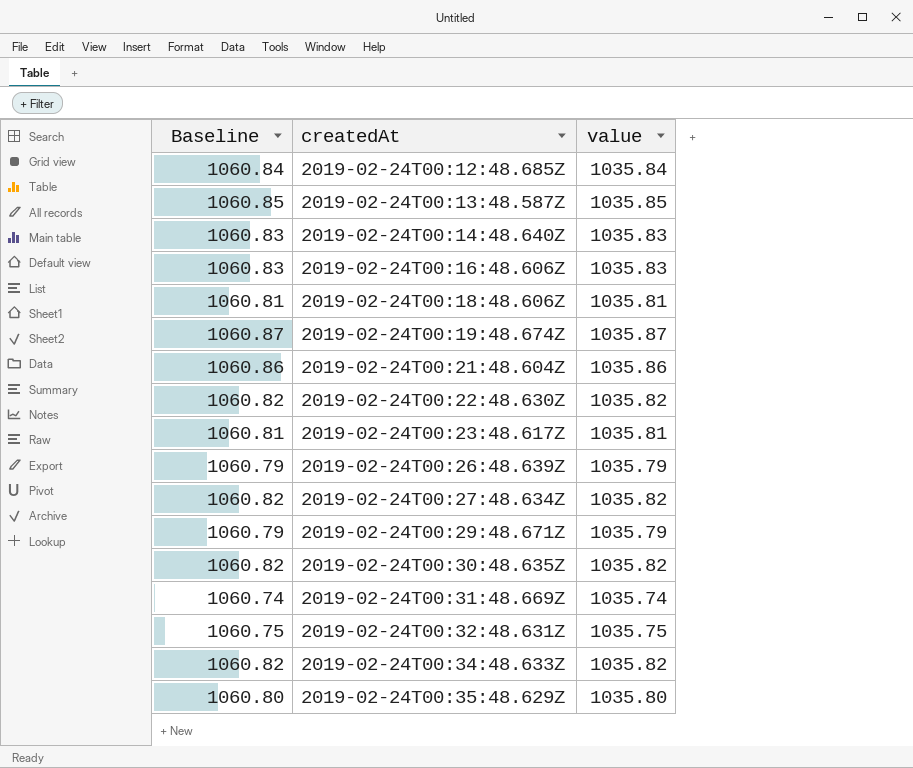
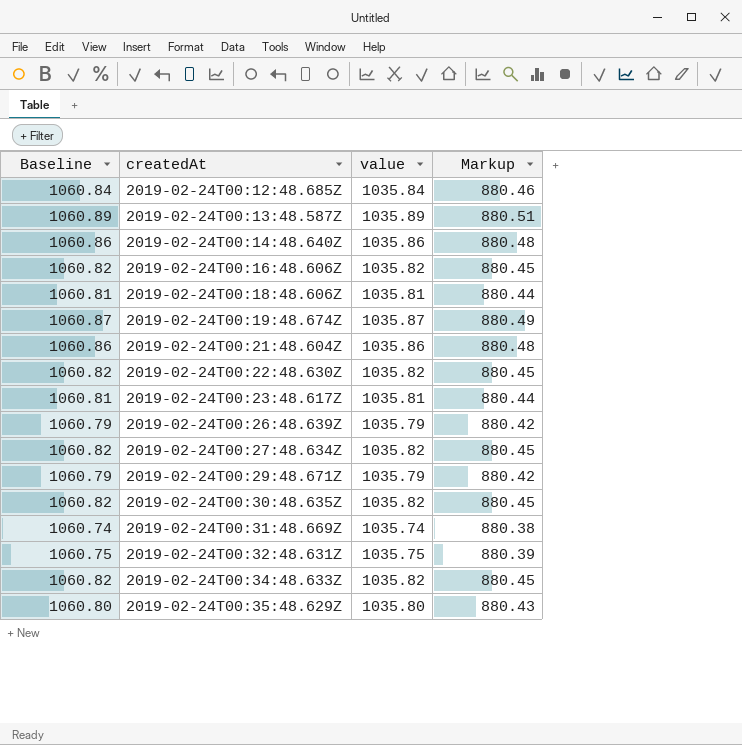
column Markup | formula: none -> [value] * 0.85
2019-02-24T00:13:48.587Z | Baseline: 1060.85 -> 1060.89
2019-02-24T00:13:48.587Z | value: 1035.85 -> 1035.89
2019-02-24T00:14:48.640Z | Baseline: 1060.83 -> 1060.86
2019-02-24T00:14:48.640Z | value: 1035.83 -> 1035.86
2019-02-24T00:16:48.606Z | Baseline: 1060.83 -> 1060.82
2019-02-24T00:16:48.606Z | value: 1035.83 -> 1035.82

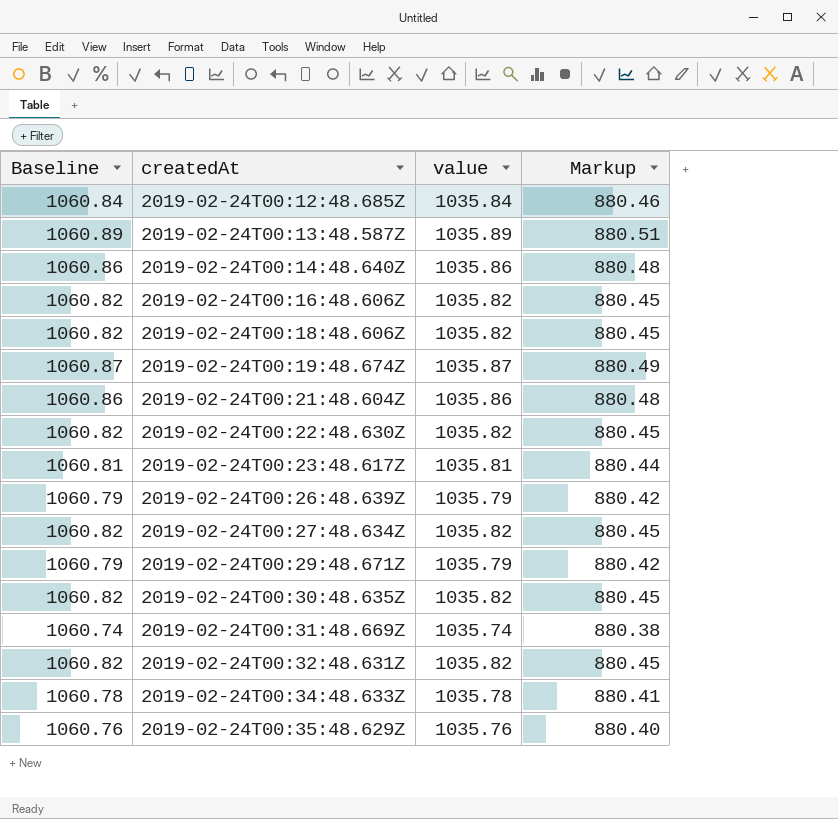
2019-02-24T00:18:48.606Z | Baseline: 1060.81 -> 1060.82
2019-02-24T00:18:48.606Z | value: 1035.81 -> 1035.82
2019-02-24T00:18:48.606Z | Markup: 880.44 -> 880.45
2019-02-24T00:32:48.631Z | Baseline: 1060.75 -> 1060.82
2019-02-24T00:32:48.631Z | value: 1035.75 -> 1035.82
2019-02-24T00:32:48.631Z | Markup: 880.39 -> 880.45
2019-02-24T00:34:48.633Z | Baseline: 1060.82 -> 1060.78
2019-02-24T00:34:48.633Z | value: 1035.82 -> 1035.78
2019-02-24T00:34:48.633Z | Markup: 880.45 -> 880.41
2019-02-24T00:35:48.629Z | Baseline: 1060.80 -> 1060.76
2019-02-24T00:35:48.629Z | value: 1035.80 -> 1035.76
2019-02-24T00:35:48.629Z | Markup: 880.43 -> 880.40

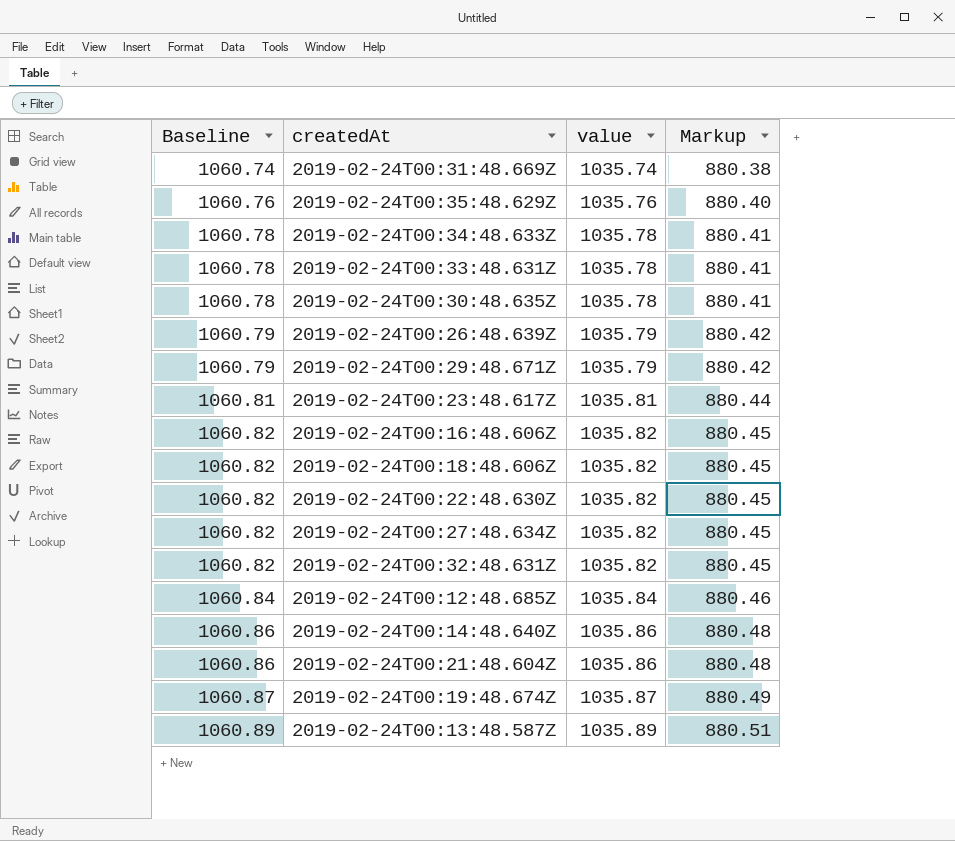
row order: createdAt ascending -> Baseline ascending
row 2019-02-24T00:33:48.631Z: none -> 1060.78 | 1035.78 | 880.41
2019-02-24T00:30:48.635Z | Baseline: 1060.82 -> 1060.78
2019-02-24T00:30:48.635Z | value: 1035.82 -> 1035.78
2019-02-24T00:30:48.635Z | Markup: 880.45 -> 880.41

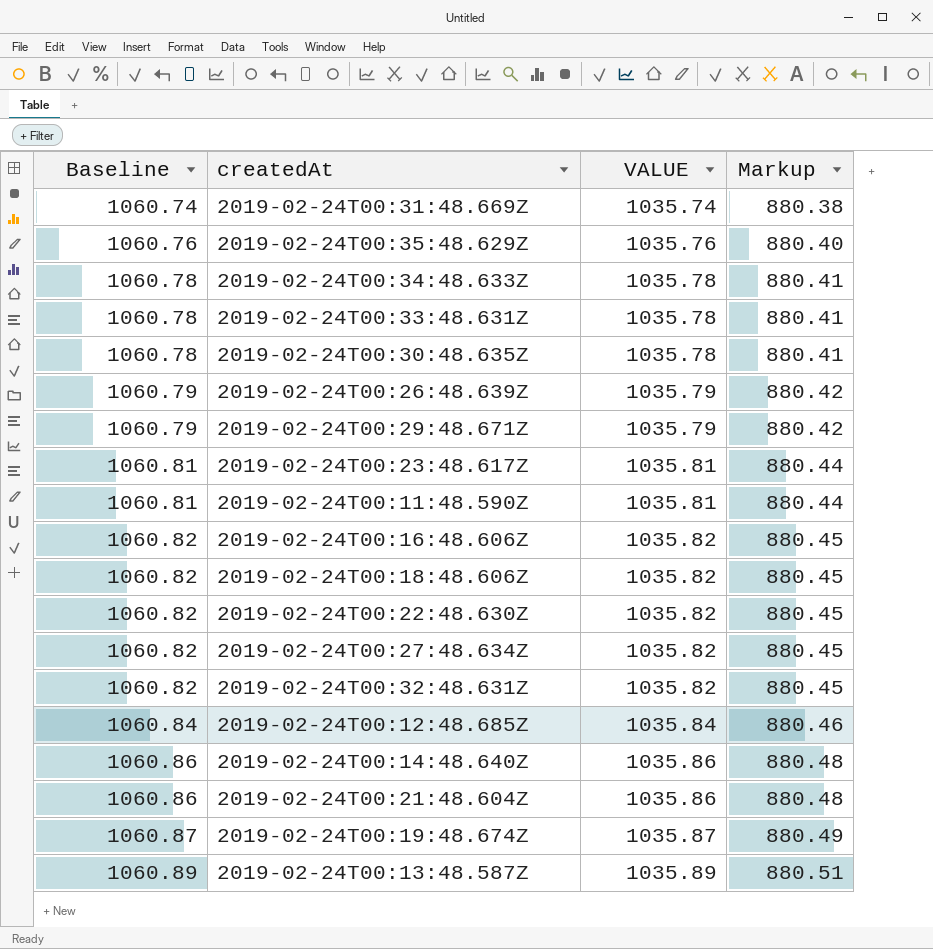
column name: value -> VALUE
row 2019-02-24T00:11:48.590Z: none -> 1060.81 | 1035.81 | 880.44

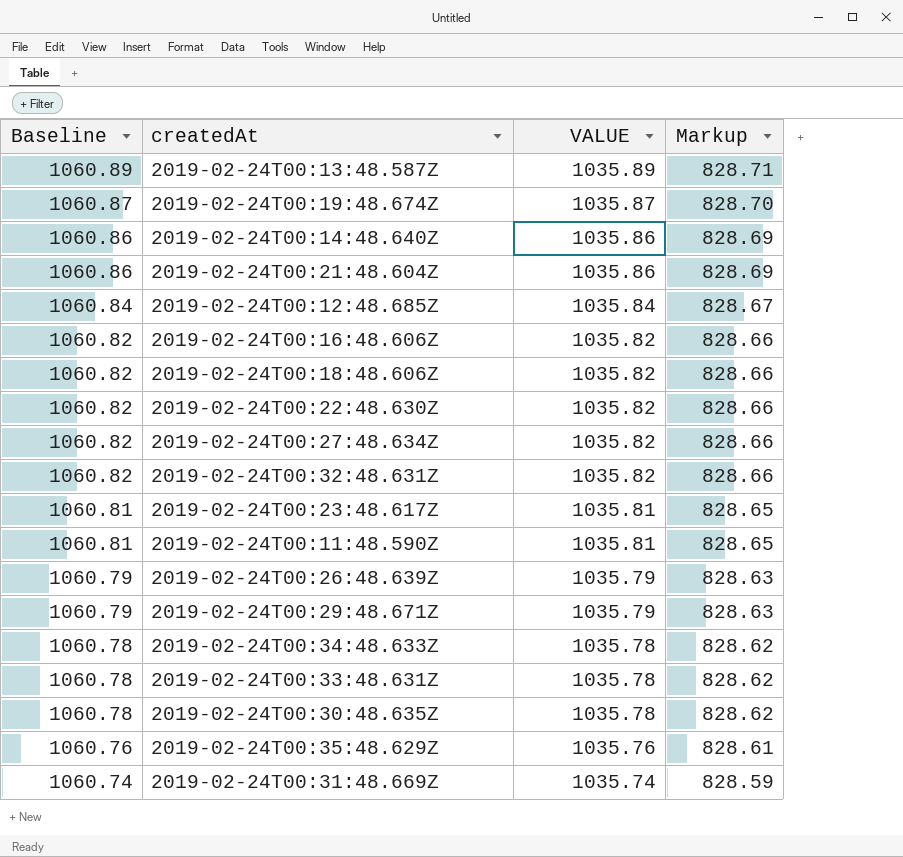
row order: Baseline ascending -> Baseline descending
column Markup | formula: [VALUE] * 0.85 -> [VALUE] * 0.8

